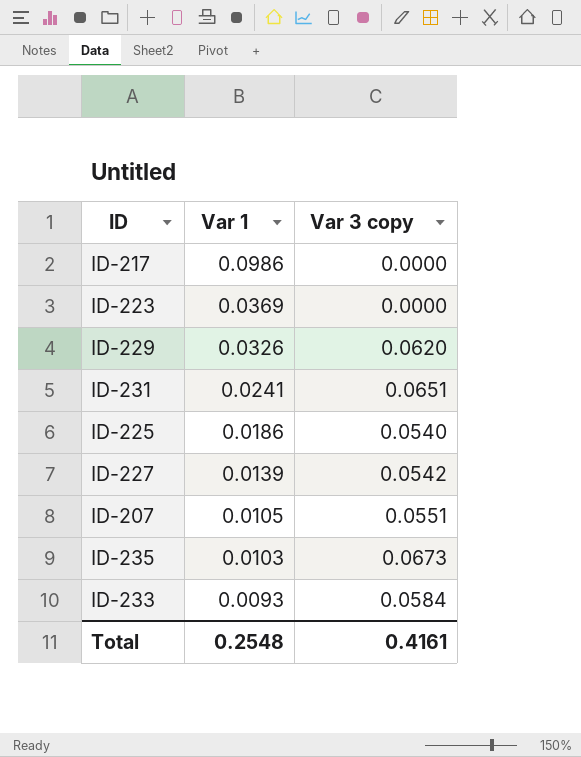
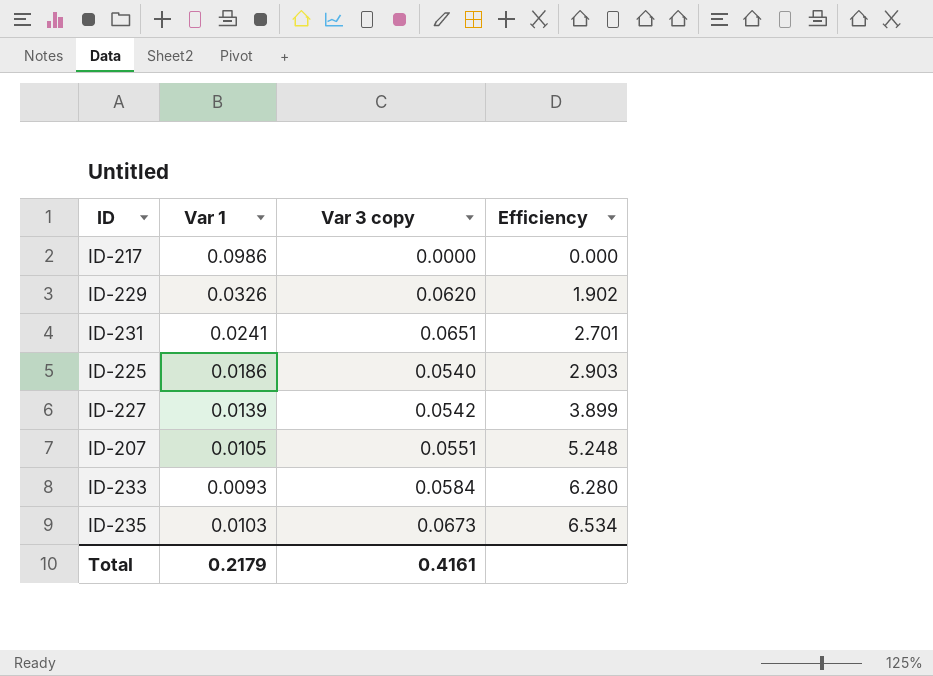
row order: Var 1 descending -> Efficiency ascending
column Efficiency | formula: none -> [Var 3 copy] / [Var 1]
row ID-223: 0.0369 | 0.0000 -> none
Total | Var 1: 0.2548 -> 0.2179

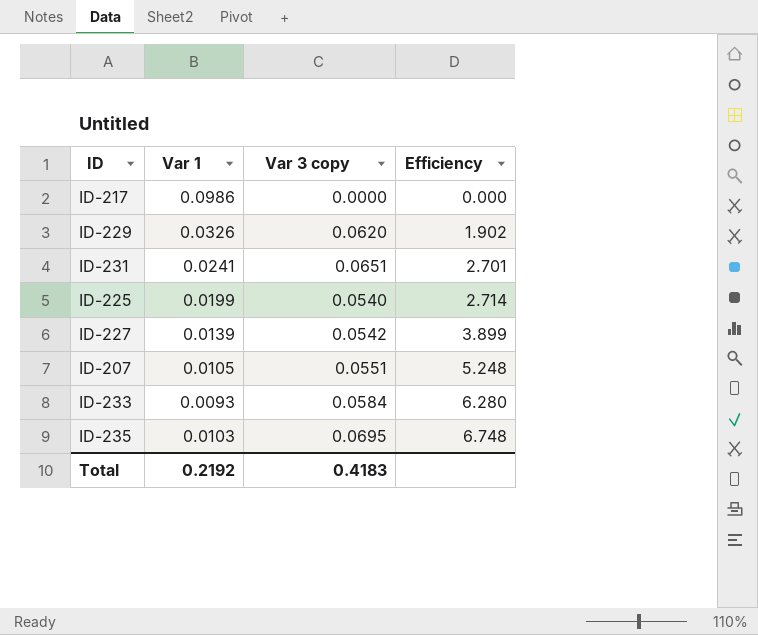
ID-225 | Var 1: 0.0186 -> 0.0199
ID-225 | Efficiency: 2.903 -> 2.714
ID-235 | Var 3 copy: 0.0673 -> 0.0695
ID-235 | Efficiency: 6.534 -> 6.748
Total | Var 1: 0.2179 -> 0.2192
Total | Var 3 copy: 0.4161 -> 0.4183

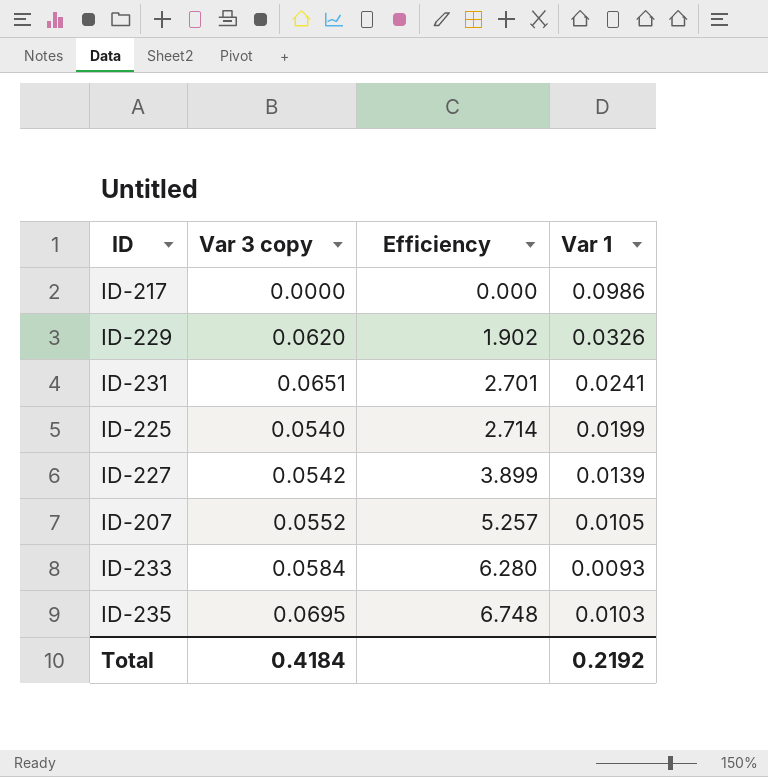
column Var 1 | position: 2 -> 4
ID-207 | Var 3 copy: 0.0551 -> 0.0552
ID-207 | Efficiency: 5.248 -> 5.257
Total | Var 3 copy: 0.4183 -> 0.4184

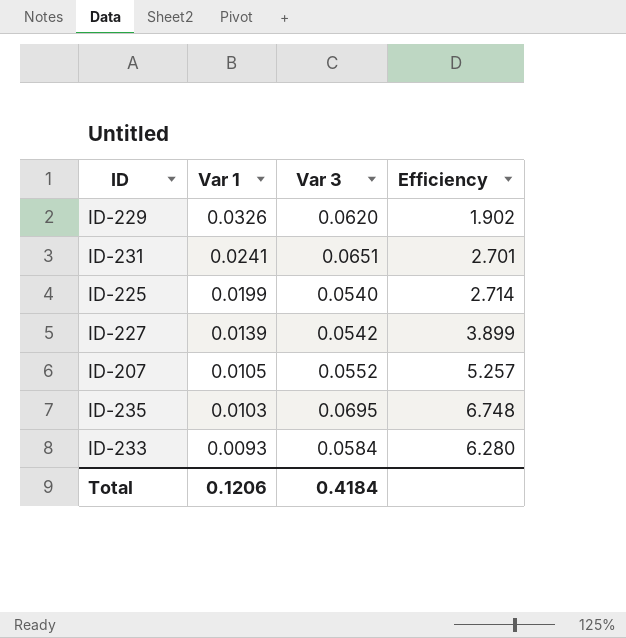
row order: Efficiency ascending -> Var 1 descending
column Var 1 | position: 4 -> 2
column name: Var 3 copy -> Var 3
row ID-217: 0.0000 | 0.000 | 0.0986 -> none
Total | Var 1: 0.2192 -> 0.1206

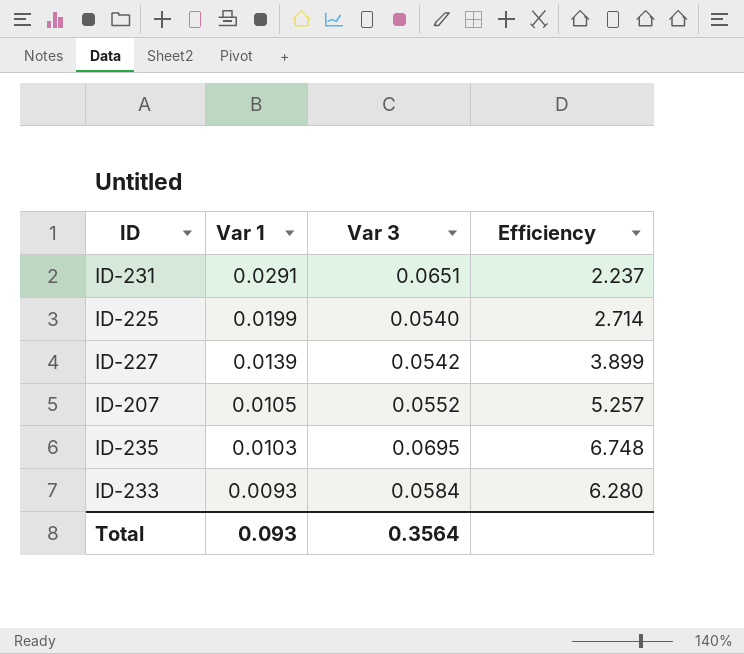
row ID-229: 0.0326 | 0.0620 | 1.902 -> none
ID-231 | Var 1: 0.0241 -> 0.0291
ID-231 | Efficiency: 2.701 -> 2.237
Total | Var 1: 0.1206 -> 0.093
Total | Var 3: 0.4184 -> 0.3564

